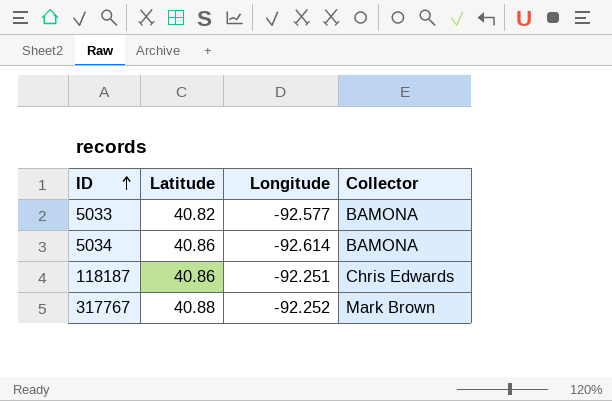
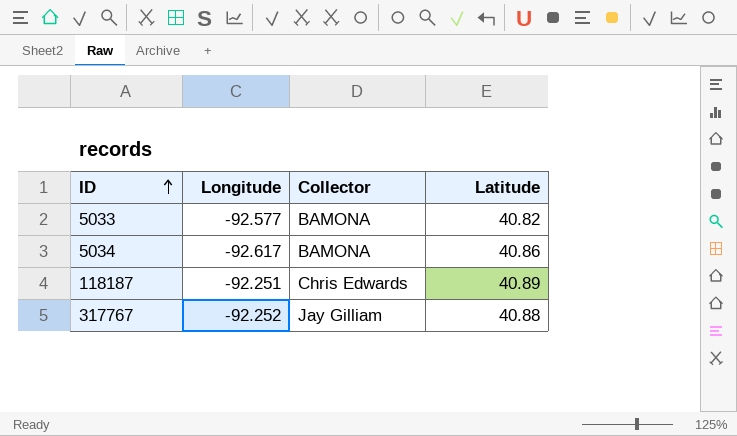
column Latitude | position: 2 -> 4
5034 | Longitude: -92.614 -> -92.617
118187 | Latitude: 40.86 -> 40.89
317767 | Collector: Mark Brown -> Jay Gilliam

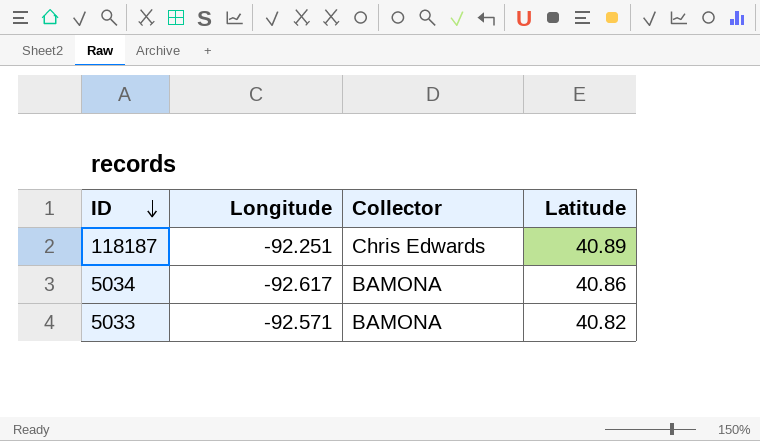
row order: ID ascending -> ID descending
row 317767: -92.252 | Jay Gilliam | 40.88 -> none
5033 | Longitude: -92.577 -> -92.571

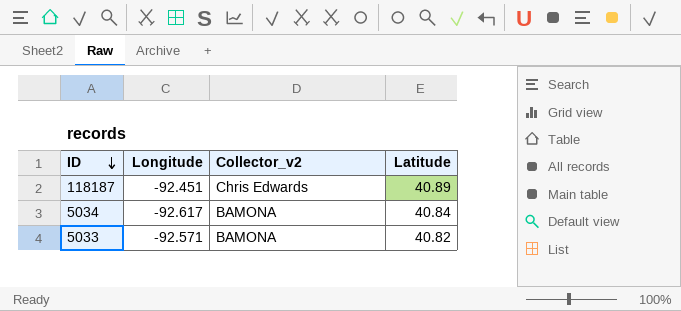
column name: Collector -> Collector_v2
118187 | Longitude: -92.251 -> -92.451
5034 | Latitude: 40.86 -> 40.84

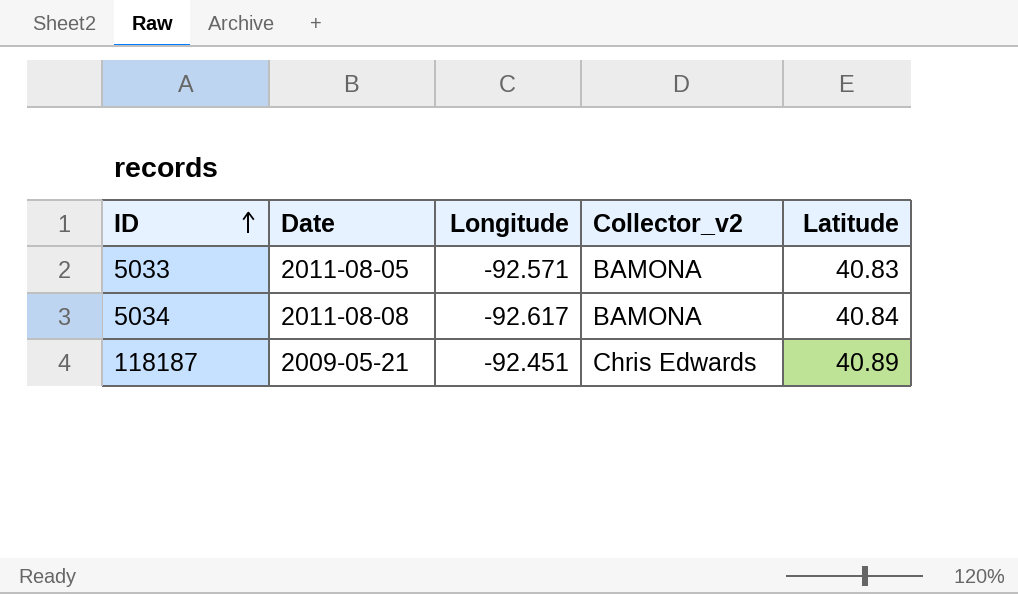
row order: ID descending -> ID ascending
column Date | position: none -> 2
5033 | Latitude: 40.82 -> 40.83

